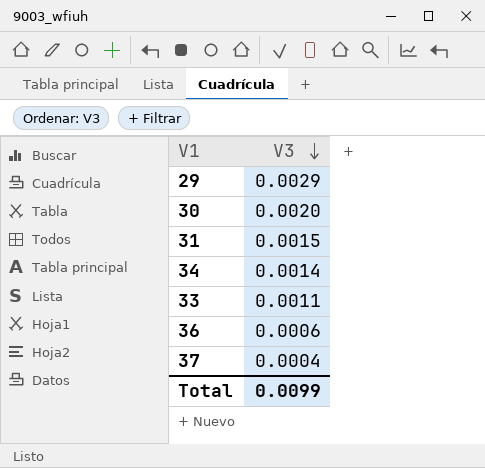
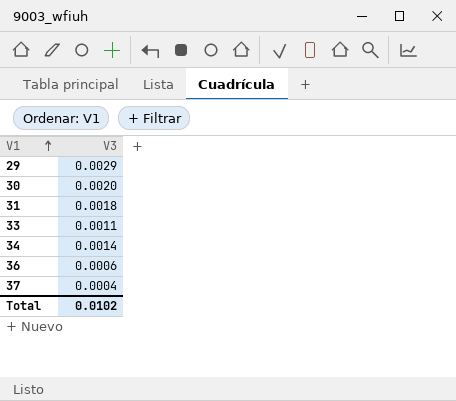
row order: V3 descending -> V1 ascending
31 | V3: 0.0015 -> 0.0018
Total | V3: 0.0099 -> 0.0102

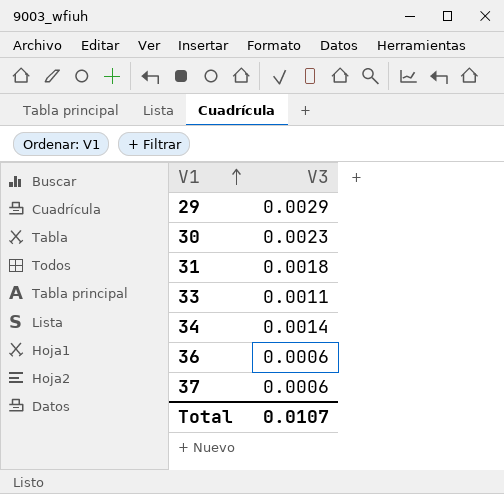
30 | V3: 0.0020 -> 0.0023
37 | V3: 0.0004 -> 0.0006
Total | V3: 0.0102 -> 0.0107

